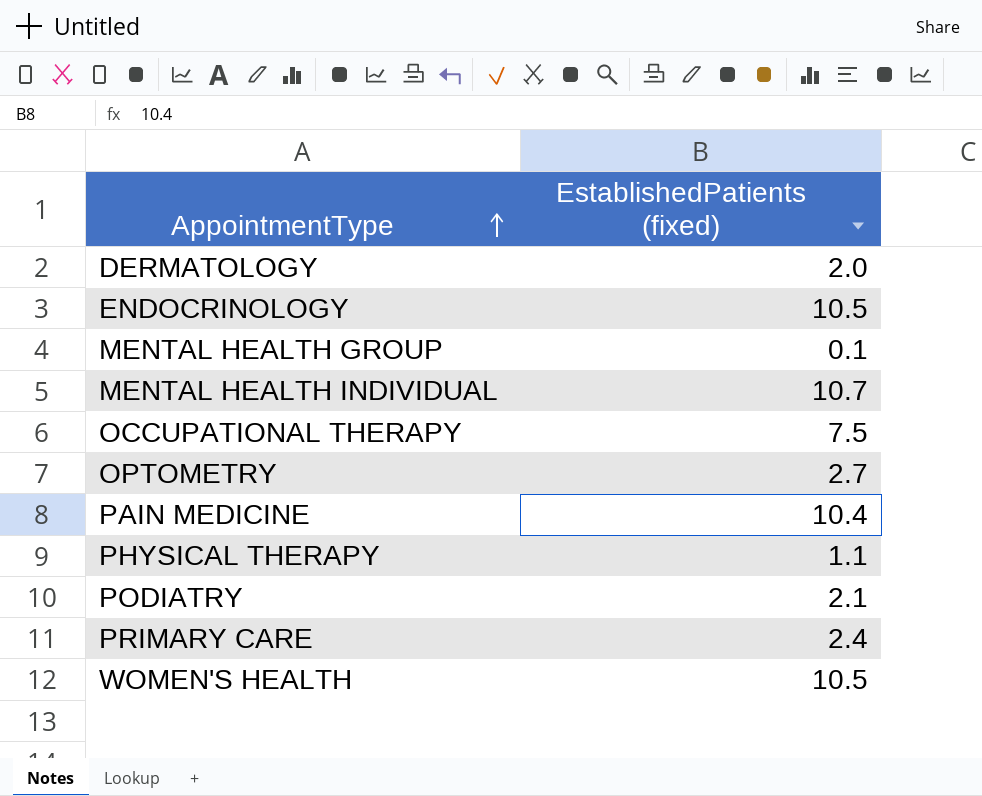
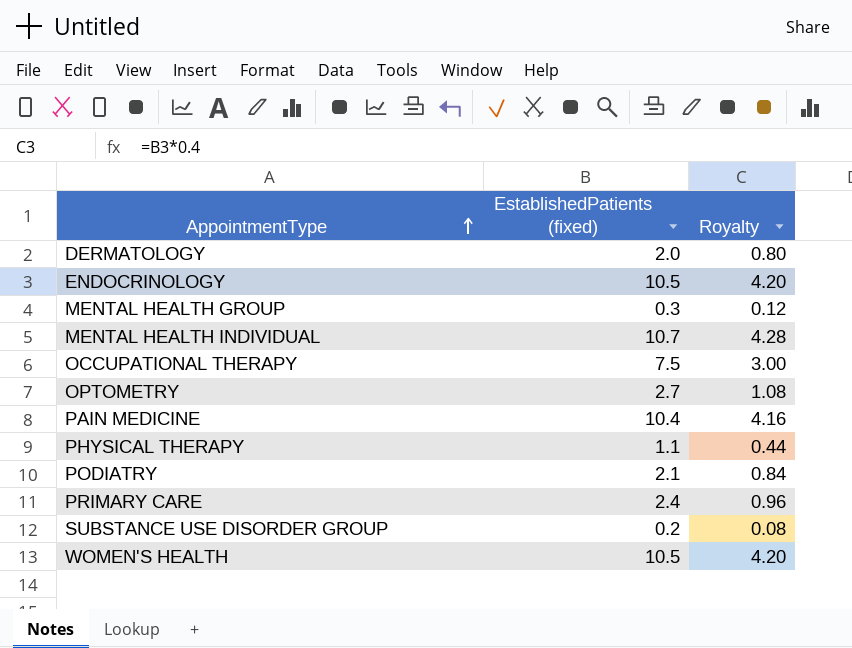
column Royalty | formula: none -> [EstablishedPatients (fixed)] * 0.4
MENTAL HEALTH GROUP | EstablishedPatients (fixed): 0.1 -> 0.3
row SUBSTANCE USE DISORDER GROUP: none -> 0.2 | 0.08

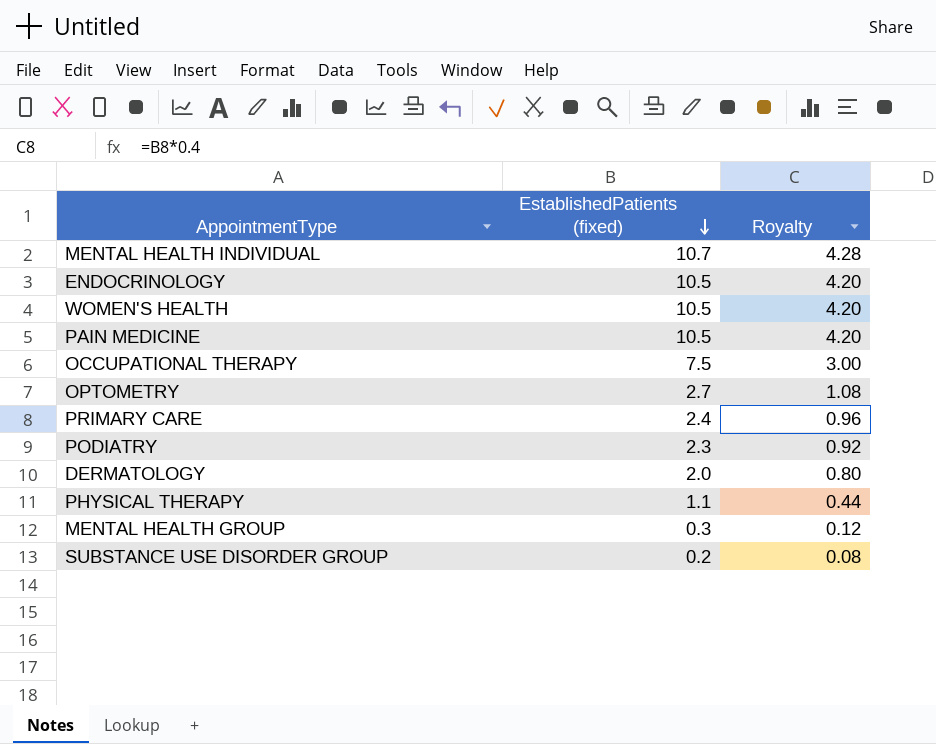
row order: AppointmentType ascending -> EstablishedPatients (fixed) descending
PAIN MEDICINE | EstablishedPatients (fixed): 10.4 -> 10.5
PAIN MEDICINE | Royalty: 4.16 -> 4.20
PODIATRY | EstablishedPatients (fixed): 2.1 -> 2.3
PODIATRY | Royalty: 0.84 -> 0.92

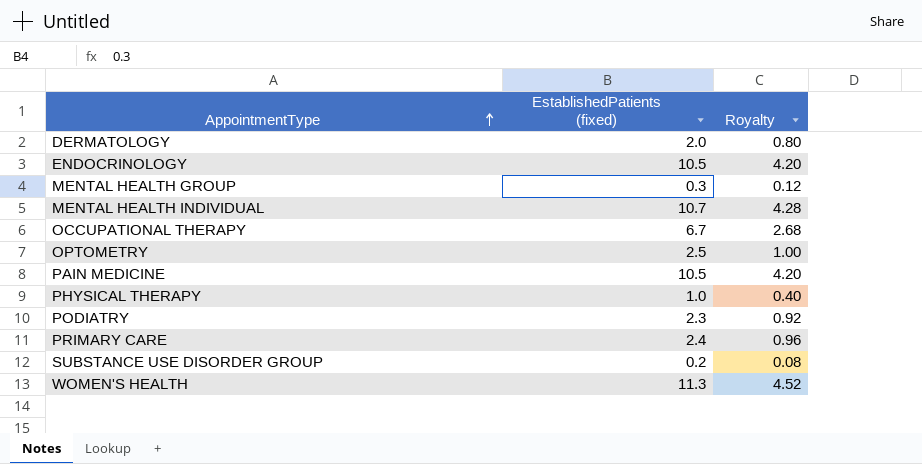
row order: EstablishedPatients (fixed) descending -> AppointmentType ascending
OCCUPATIONAL THERAPY | EstablishedPatients (fixed): 7.5 -> 6.7
OCCUPATIONAL THERAPY | Royalty: 3.00 -> 2.68
OPTOMETRY | EstablishedPatients (fixed): 2.7 -> 2.5
OPTOMETRY | Royalty: 1.08 -> 1.00
PHYSICAL THERAPY | EstablishedPatients (fixed): 1.1 -> 1.0
PHYSICAL THERAPY | Royalty: 0.44 -> 0.40
WOMEN'S HEALTH | EstablishedPatients (fixed): 10.5 -> 11.3
WOMEN'S HEALTH | Royalty: 4.20 -> 4.52

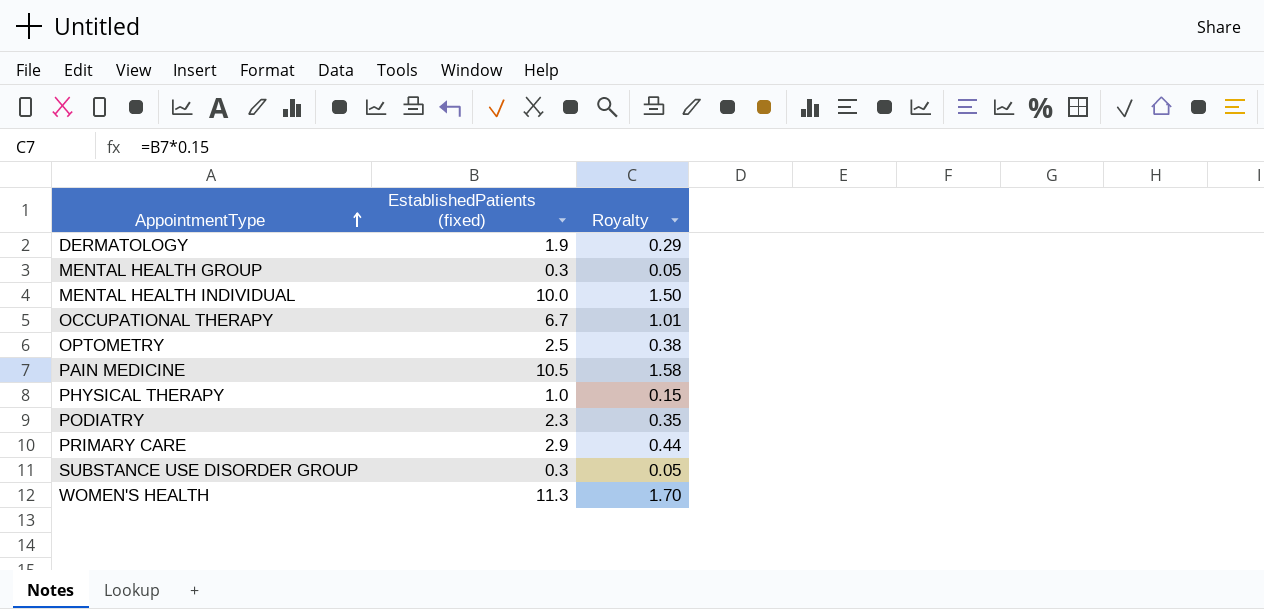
column Royalty | formula: [EstablishedPatients (fixed)] * 0.4 -> [EstablishedPatients (fixed)] * 0.15
row ENDOCRINOLOGY: 10.5 | 4.20 -> none
DERMATOLOGY | EstablishedPatients (fixed): 2.0 -> 1.9
MENTAL HEALTH INDIVIDUAL | EstablishedPatients (fixed): 10.7 -> 10.0
PRIMARY CARE | EstablishedPatients (fixed): 2.4 -> 2.9
SUBSTANCE USE DISORDER GROUP | EstablishedPatients (fixed): 0.2 -> 0.3

